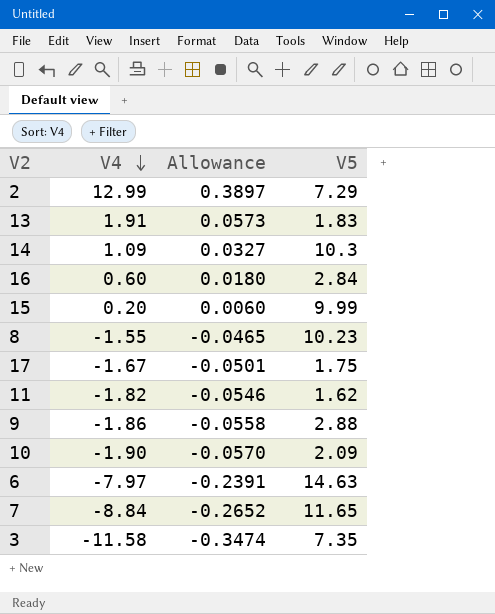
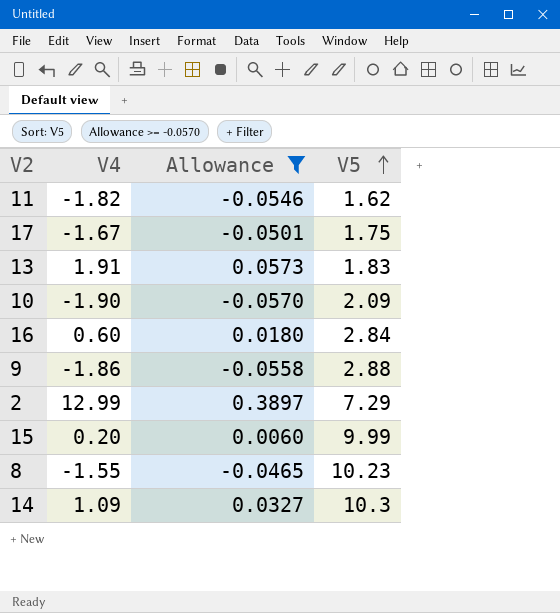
filter: none -> Allowance >= -0.0570
row order: V4 descending -> V5 ascending

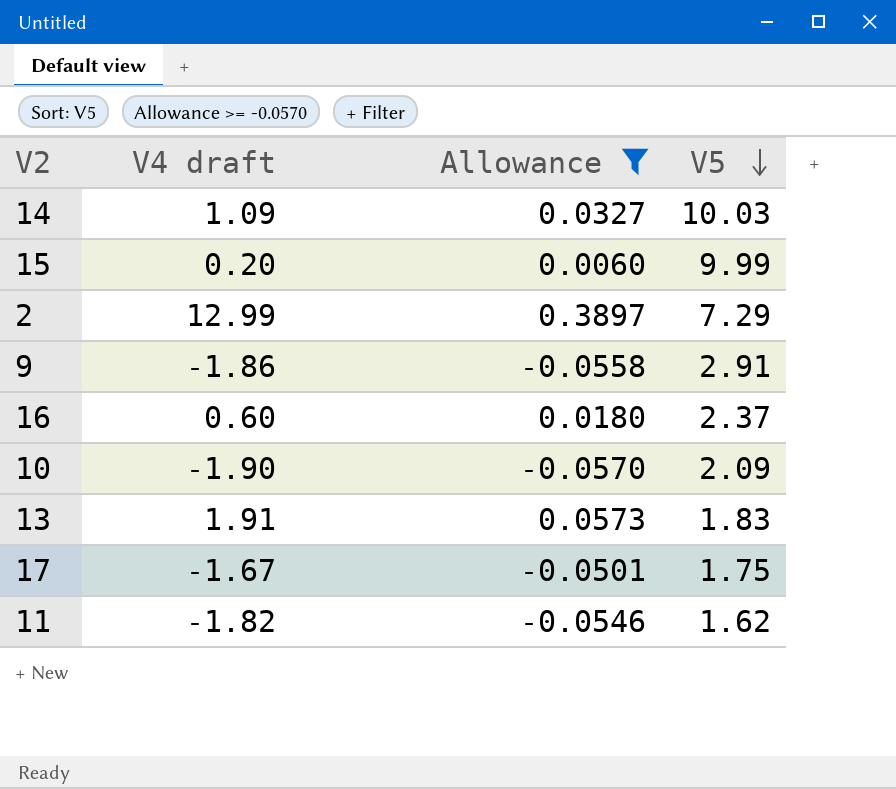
row order: V5 ascending -> V5 descending
column name: V4 -> V4 draft
row 8: -1.55 | -0.0465 | 10.23 -> none
14 | V5: 10.3 -> 10.03
9 | V5: 2.88 -> 2.91
16 | V5: 2.84 -> 2.37

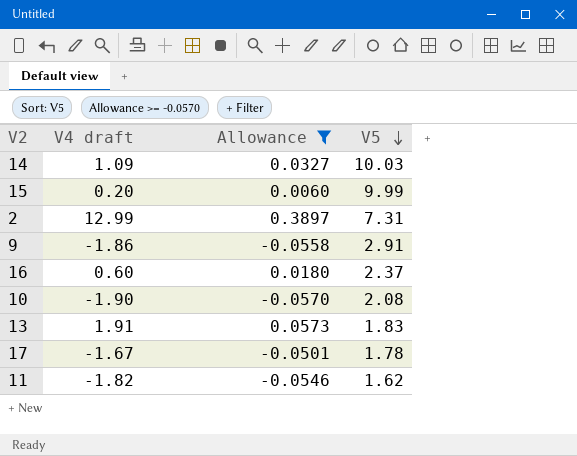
2 | V5: 7.29 -> 7.31
10 | V5: 2.09 -> 2.08
17 | V5: 1.75 -> 1.78

